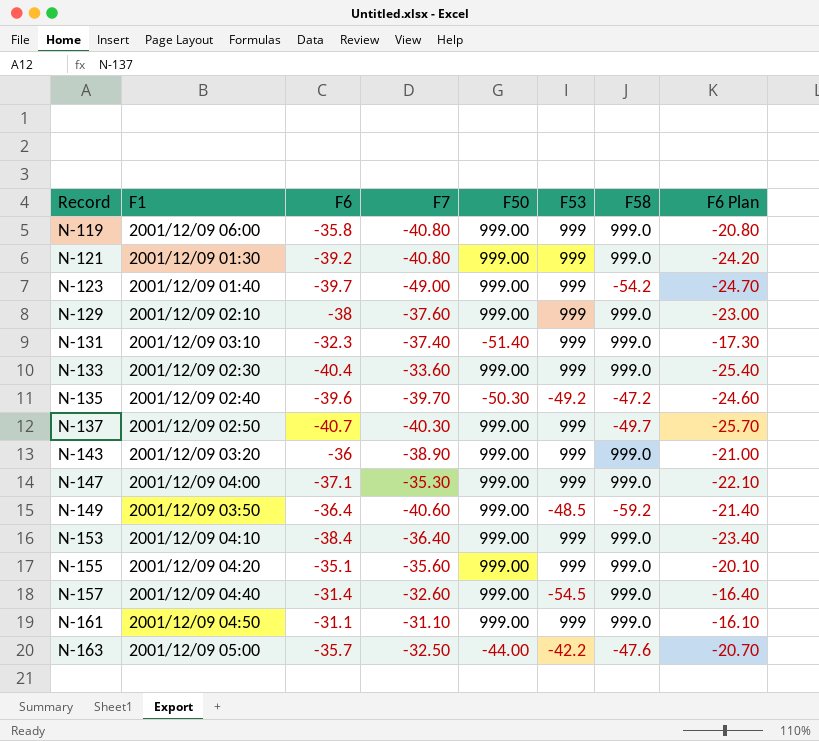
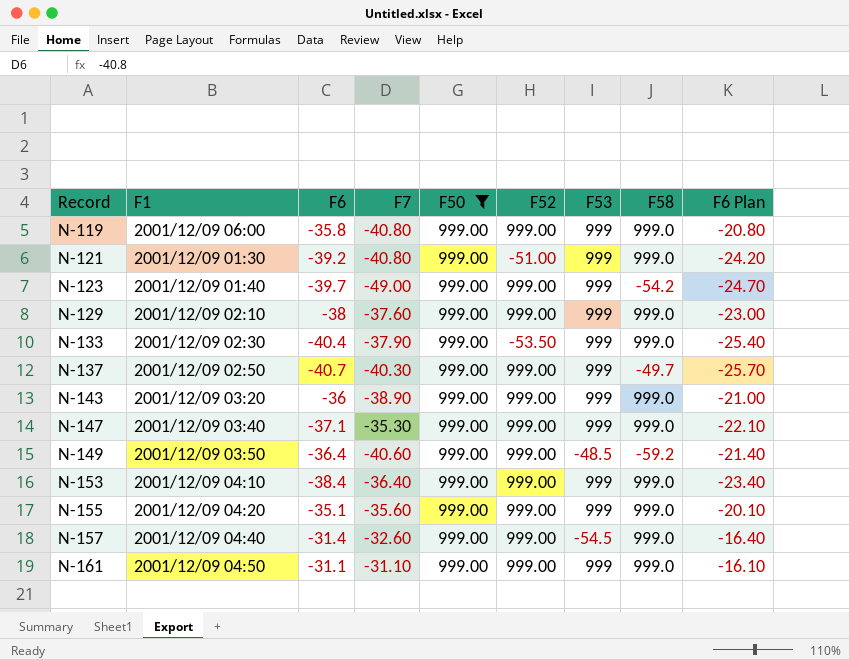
filter: none -> F50 = 999.00
column F52 | position: none -> 6
N-133 | F7: -33.60 -> -37.90
N-147 | F1: 2001/12/09 04:00 -> 2001/12/09 03:40

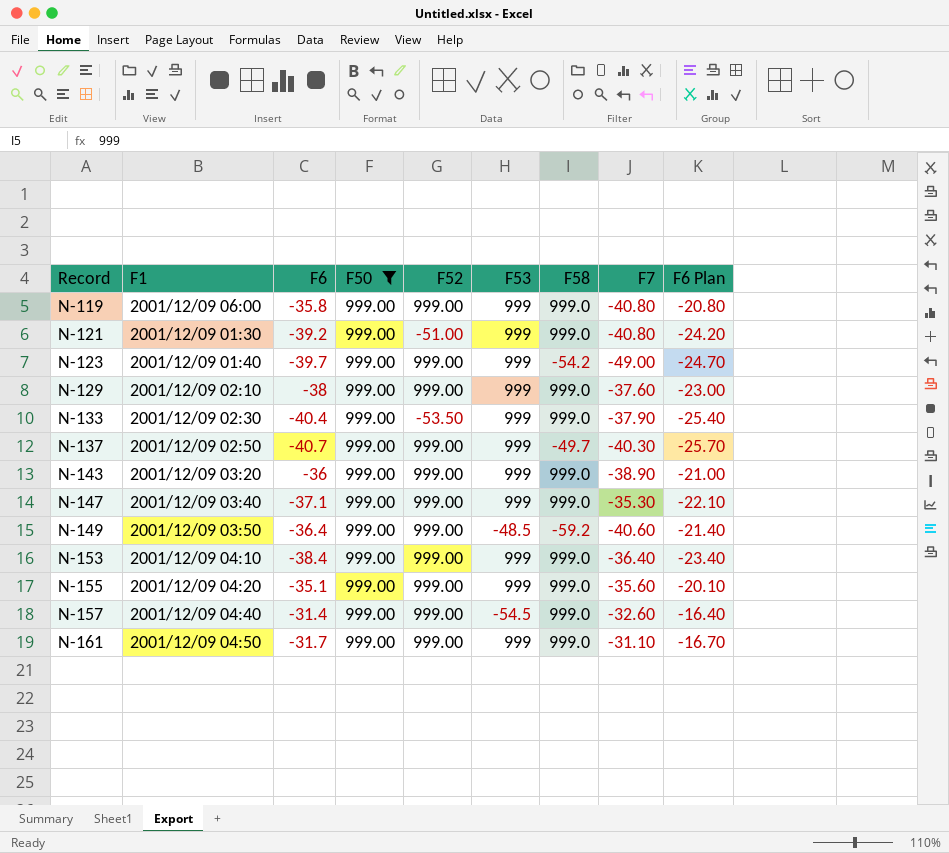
column F7 | position: 4 -> 8
N-161 | F6: -31.1 -> -31.7
N-161 | F6 Plan: -16.10 -> -16.70

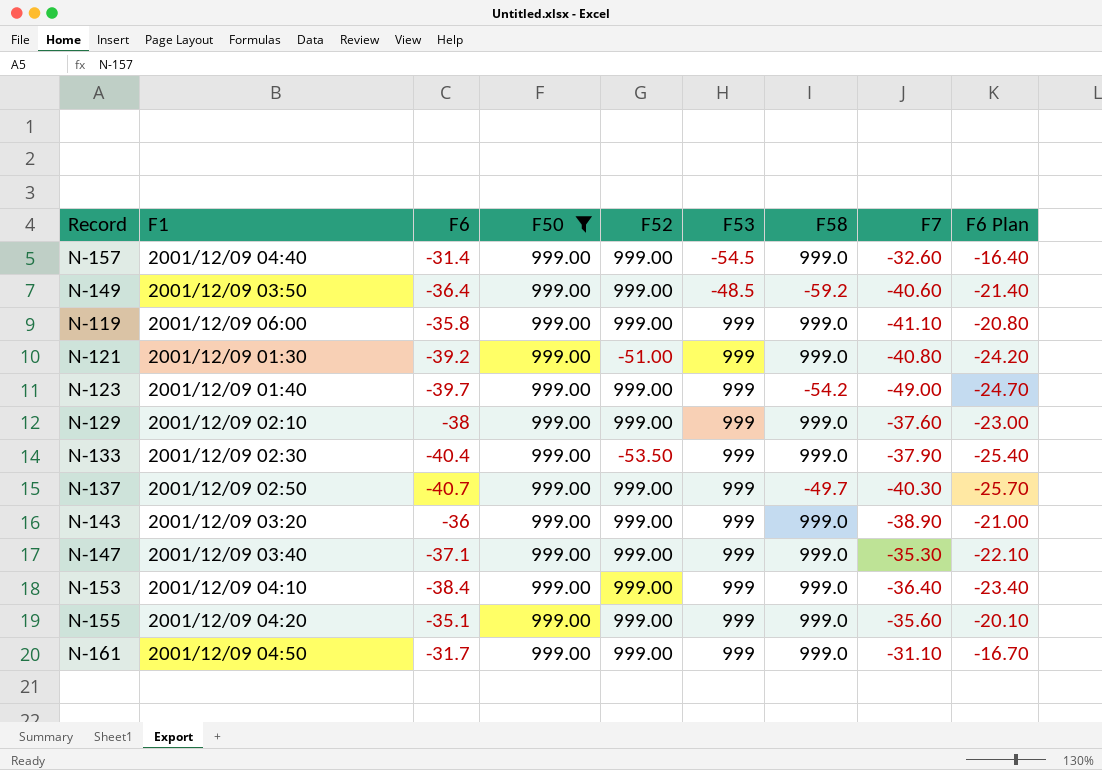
row order: Record ascending -> F53 ascending
N-119 | F7: -40.80 -> -41.10

